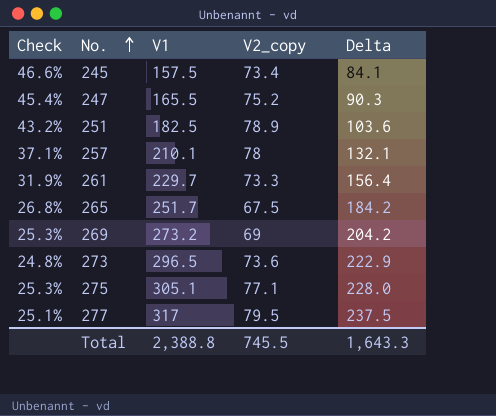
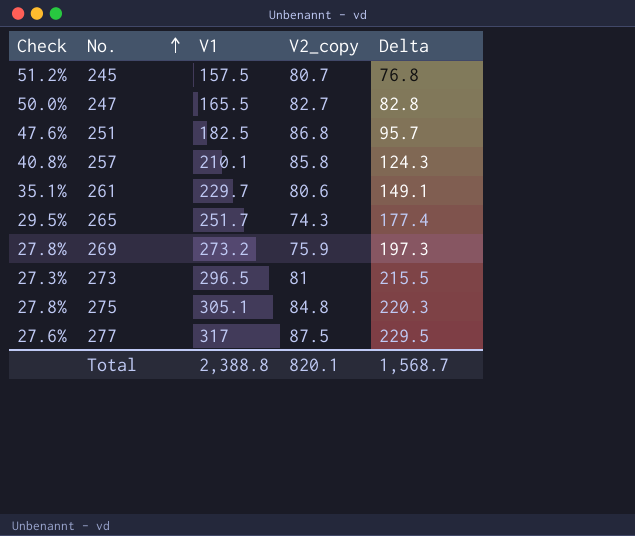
245 | Check: 46.6% -> 51.2%
245 | V2_copy: 73.4 -> 80.7
245 | Delta: 84.1 -> 76.8
247 | Check: 45.4% -> 50.0%
247 | V2_copy: 75.2 -> 82.7
247 | Delta: 90.3 -> 82.8
251 | Check: 43.2% -> 47.6%
251 | V2_copy: 78.9 -> 86.8
251 | Delta: 103.6 -> 95.7
257 | Check: 37.1% -> 40.8%
257 | V2_copy: 78 -> 85.8
257 | Delta: 132.1 -> 124.3
261 | Check: 31.9% -> 35.1%
261 | V2_copy: 73.3 -> 80.6
261 | Delta: 156.4 -> 149.1
265 | Check: 26.8% -> 29.5%
265 | V2_copy: 67.5 -> 74.3
265 | Delta: 184.2 -> 177.4
269 | Check: 25.3% -> 27.8%
269 | V2_copy: 69 -> 75.9
269 | Delta: 204.2 -> 197.3
273 | Check: 24.8% -> 27.3%
273 | V2_copy: 73.6 -> 81
273 | Delta: 222.9 -> 215.5
275 | Check: 25.3% -> 27.8%
275 | V2_copy: 77.1 -> 84.8
275 | Delta: 228.0 -> 220.3
277 | Check: 25.1% -> 27.6%
277 | V2_copy: 79.5 -> 87.5
277 | Delta: 237.5 -> 229.5
Total | V2_copy: 745.5 -> 820.1
Total | Delta: 1,643.3 -> 1,568.7

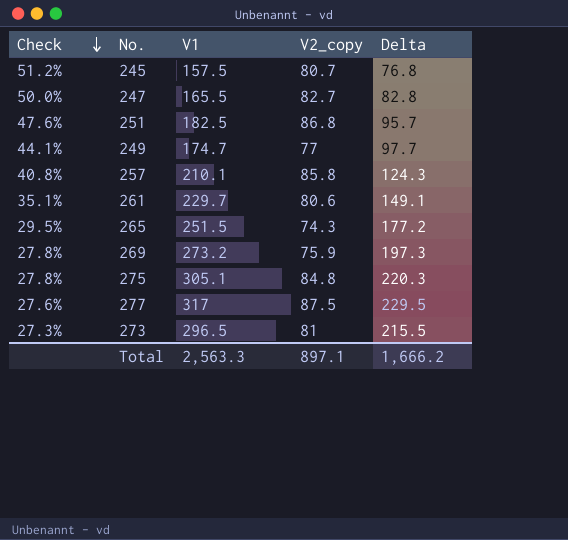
row order: No. ascending -> Check descending
row 249: none -> 44.1% | 174.7 | 77 | 97.7
265 | V1: 251.7 -> 251.5
265 | Delta: 177.4 -> 177.2
Total | V1: 2,388.8 -> 2,563.3
Total | V2_copy: 820.1 -> 897.1
Total | Delta: 1,568.7 -> 1,666.2

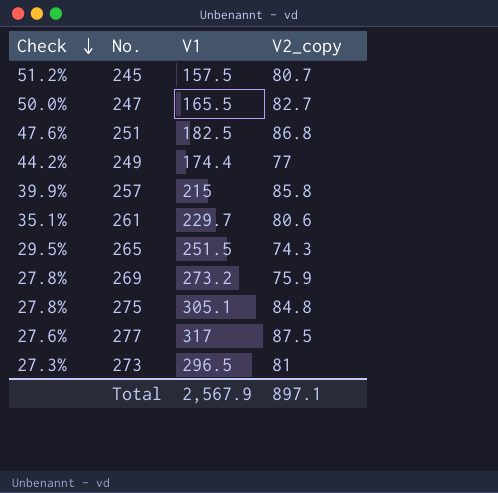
column Delta | formula: [V1] - [V2_copy] -> none
249 | Check: 44.1% -> 44.2%
249 | V1: 174.7 -> 174.4
257 | Check: 40.8% -> 39.9%
257 | V1: 210.1 -> 215
Total | V1: 2,563.3 -> 2,567.9

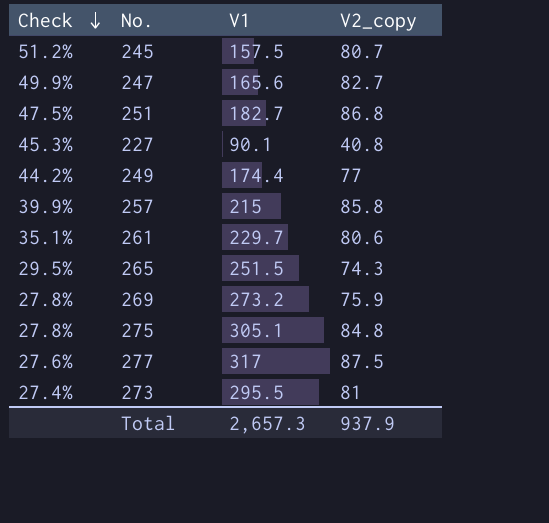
247 | Check: 50.0% -> 49.9%
247 | V1: 165.5 -> 165.6
251 | Check: 47.6% -> 47.5%
251 | V1: 182.5 -> 182.7
row 227: none -> 45.3% | 90.1 | 40.8
273 | Check: 27.3% -> 27.4%
273 | V1: 296.5 -> 295.5
Total | V1: 2,567.9 -> 2,657.3
Total | V2_copy: 897.1 -> 937.9

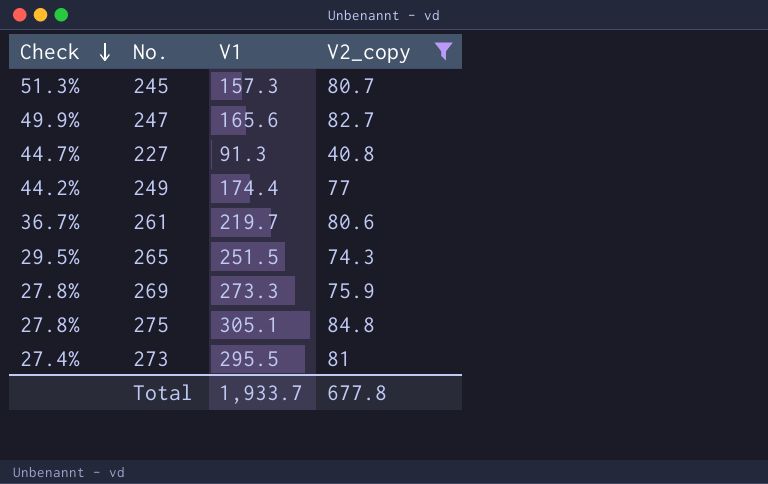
filter: none -> V2_copy <= 84.8
245 | Check: 51.2% -> 51.3%
245 | V1: 157.5 -> 157.3
227 | Check: 45.3% -> 44.7%
227 | V1: 90.1 -> 91.3
261 | Check: 35.1% -> 36.7%
261 | V1: 229.7 -> 219.7
269 | V1: 273.2 -> 273.3
Total | V1: 2,657.3 -> 1,933.7
Total | V2_copy: 937.9 -> 677.8

